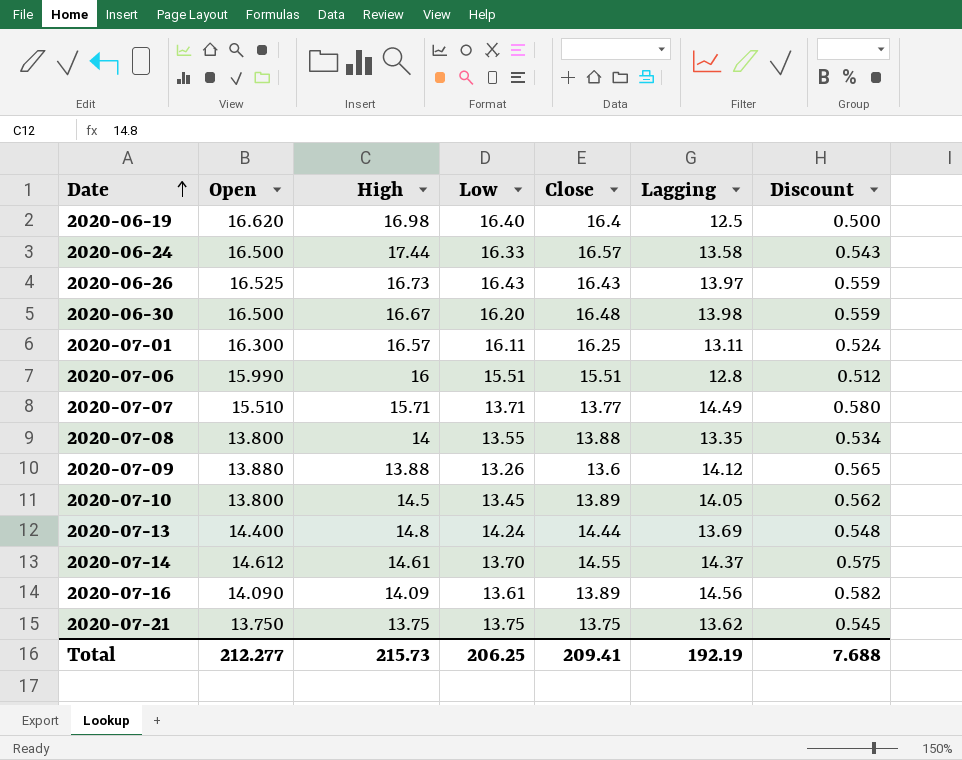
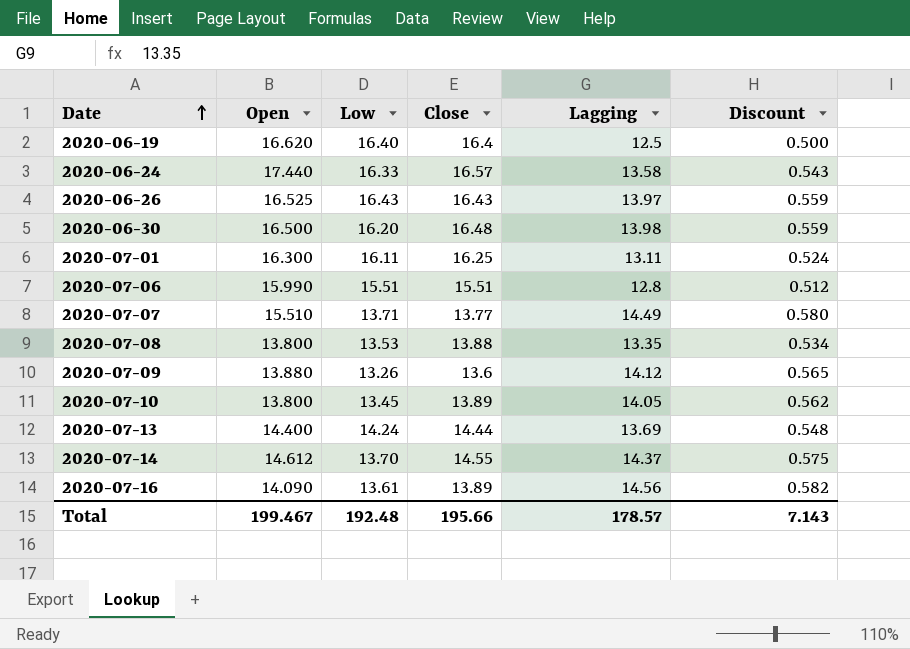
column High | position: 3 -> none
row 2020-07-21: 13.750 | 13.75 | 13.75 | 13.75 | 13.62 | 0.545 -> none
2020-06-24 | Open: 16.500 -> 17.440
2020-07-08 | Low: 13.55 -> 13.53
Total | Open: 212.277 -> 199.467
Total | Low: 206.25 -> 192.48
Total | Close: 209.41 -> 195.66
Total | Lagging: 192.19 -> 178.57
Total | Discount: 7.688 -> 7.143

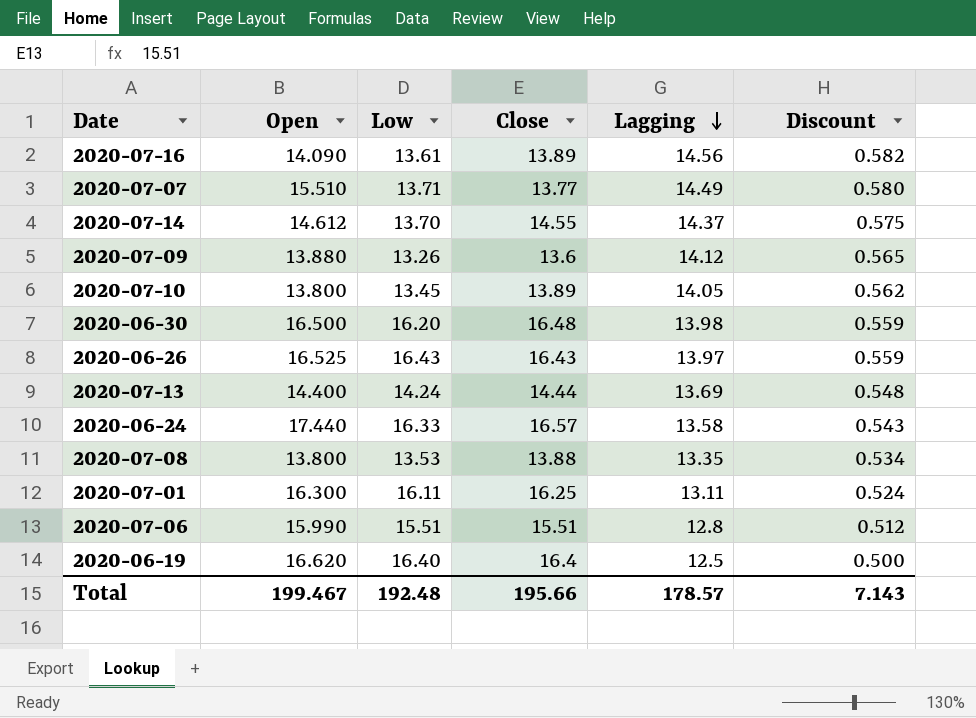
row order: Date ascending -> Lagging descending

